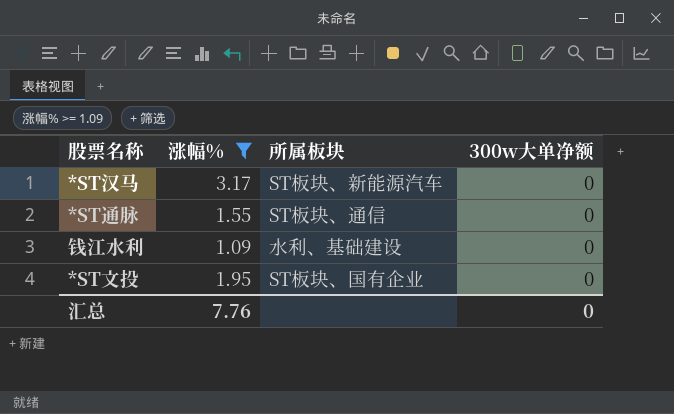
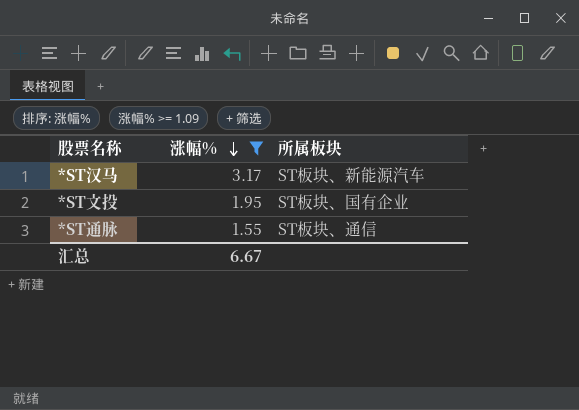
row order: none -> 涨幅% descending
column 300w大单净额 | position: 4 -> none
row 钱江水利: 1.09 | 水利、基础建设 | 0 -> none
汇总 | 涨幅%: 7.76 -> 6.67

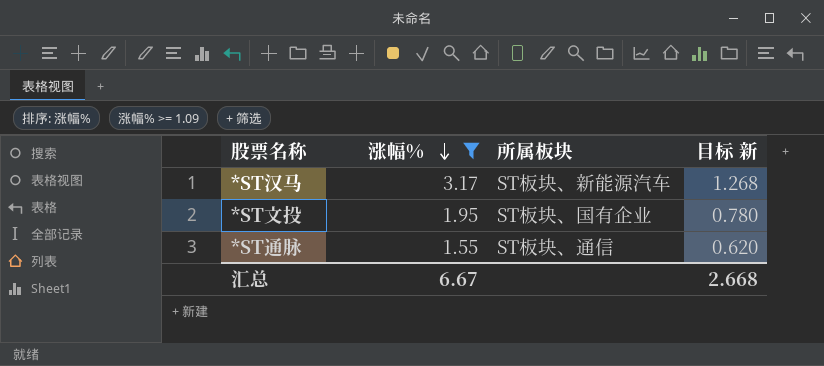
column 目标 新 | formula: none -> [涨幅%] * 0.4

